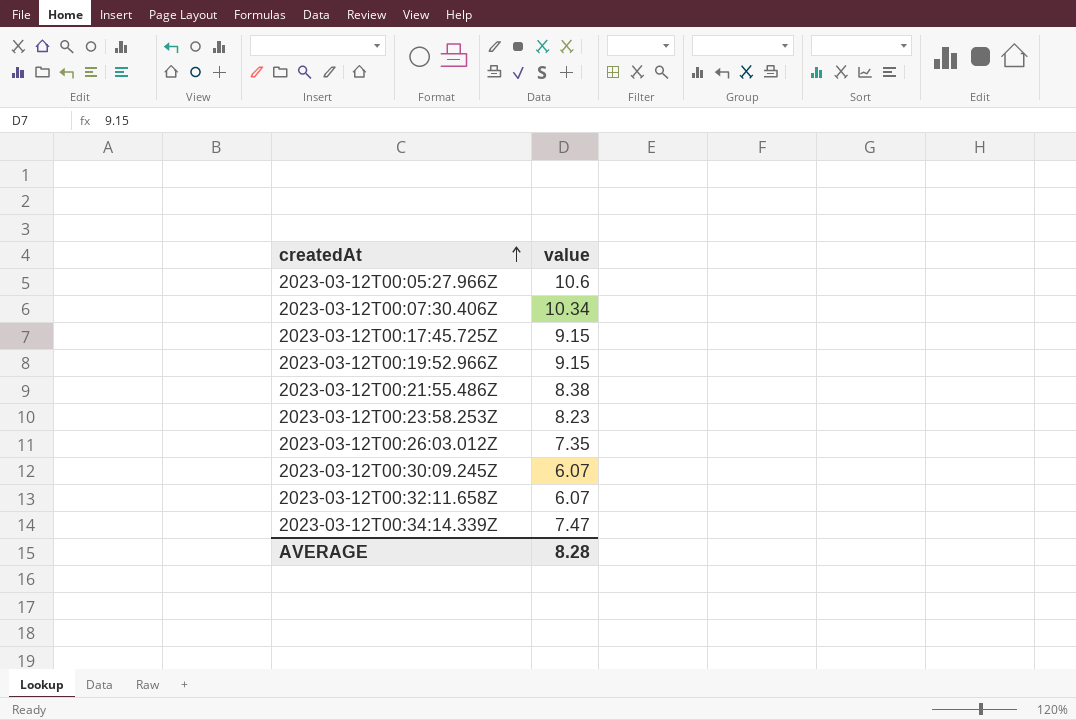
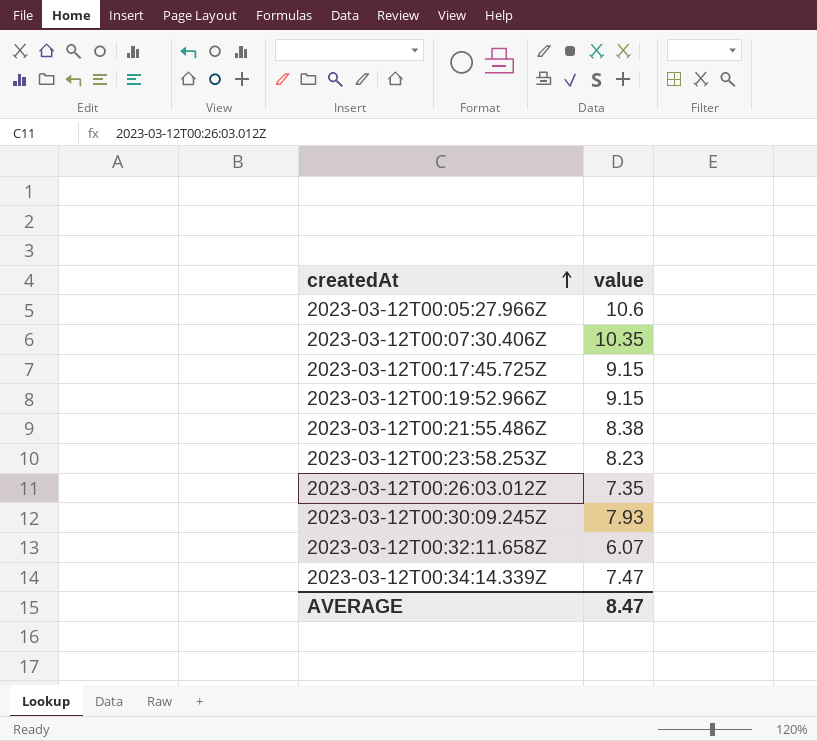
2023-03-12T00:07:30.406Z | value: 10.34 -> 10.35
2023-03-12T00:30:09.245Z | value: 6.07 -> 7.93
AVERAGE | value: 8.28 -> 8.47

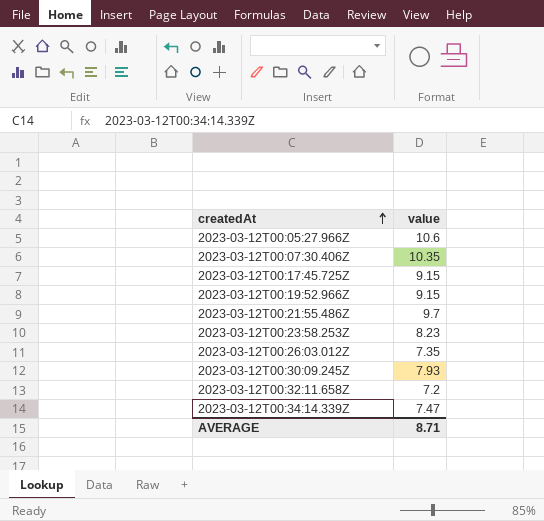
2023-03-12T00:21:55.486Z | value: 8.38 -> 9.7
2023-03-12T00:32:11.658Z | value: 6.07 -> 7.2
AVERAGE | value: 8.47 -> 8.71

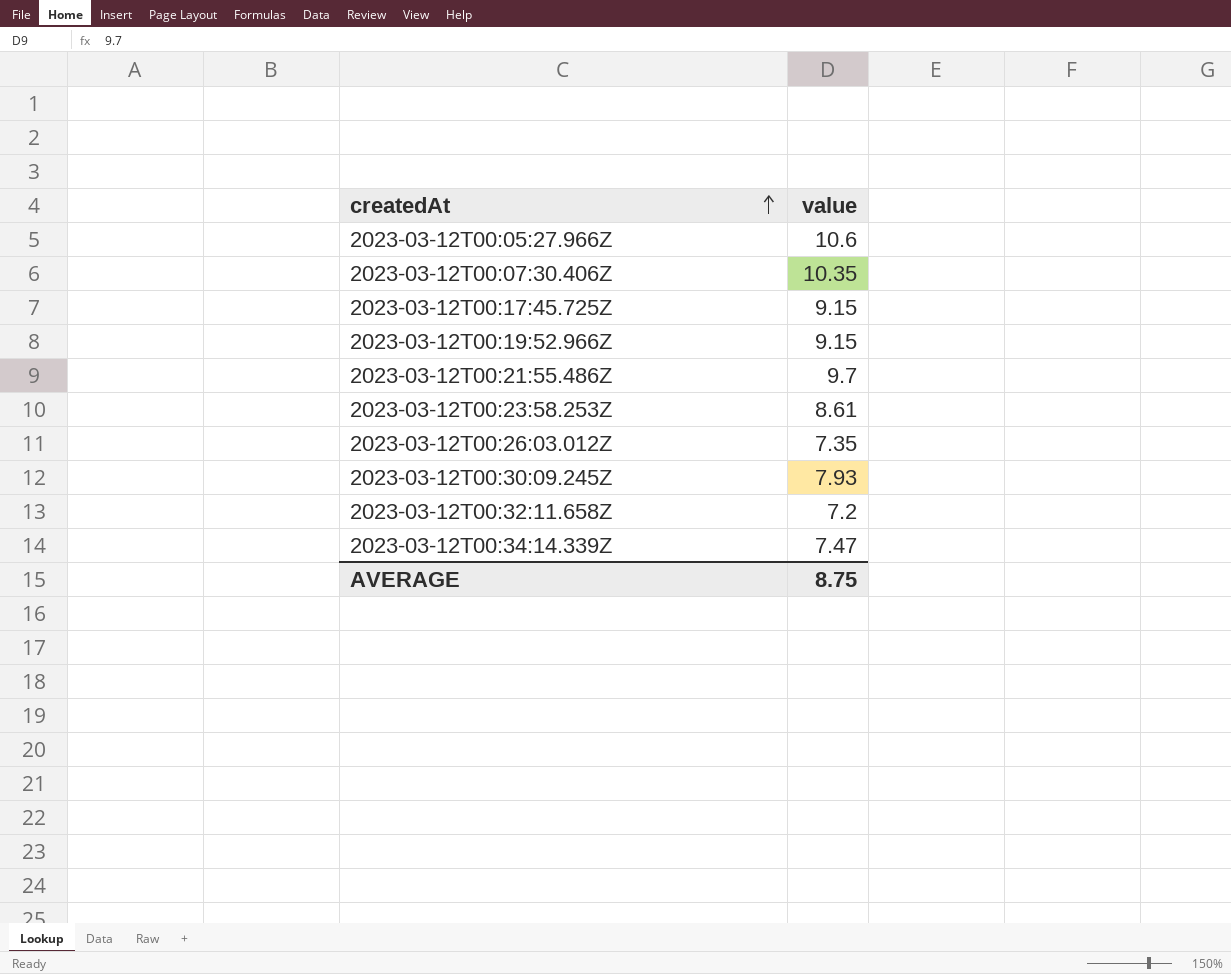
2023-03-12T00:23:58.253Z | value: 8.23 -> 8.61
AVERAGE | value: 8.71 -> 8.75

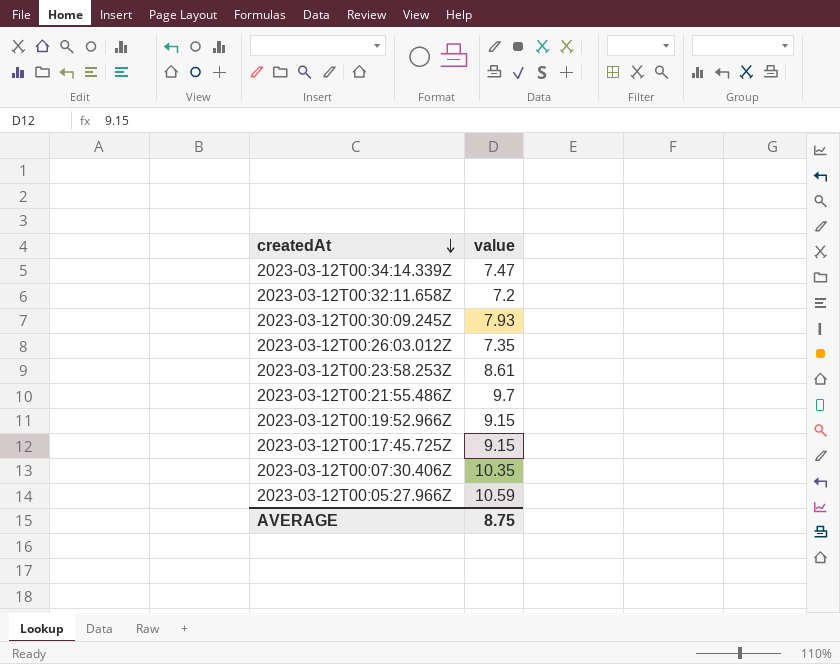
row order: createdAt ascending -> createdAt descending
2023-03-12T00:05:27.966Z | value: 10.6 -> 10.59

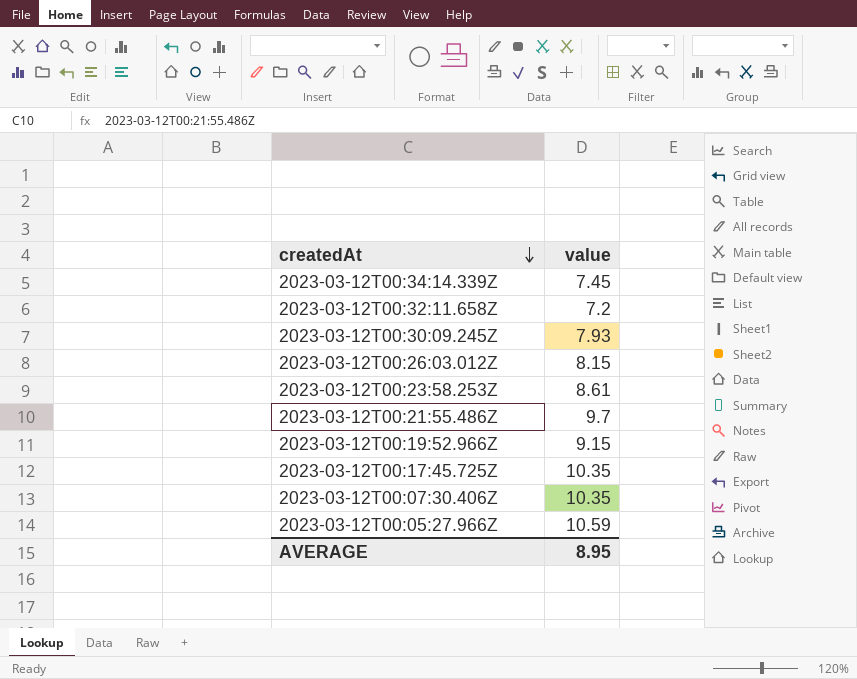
2023-03-12T00:34:14.339Z | value: 7.47 -> 7.45
2023-03-12T00:26:03.012Z | value: 7.35 -> 8.15
2023-03-12T00:17:45.725Z | value: 9.15 -> 10.35
AVERAGE | value: 8.75 -> 8.95

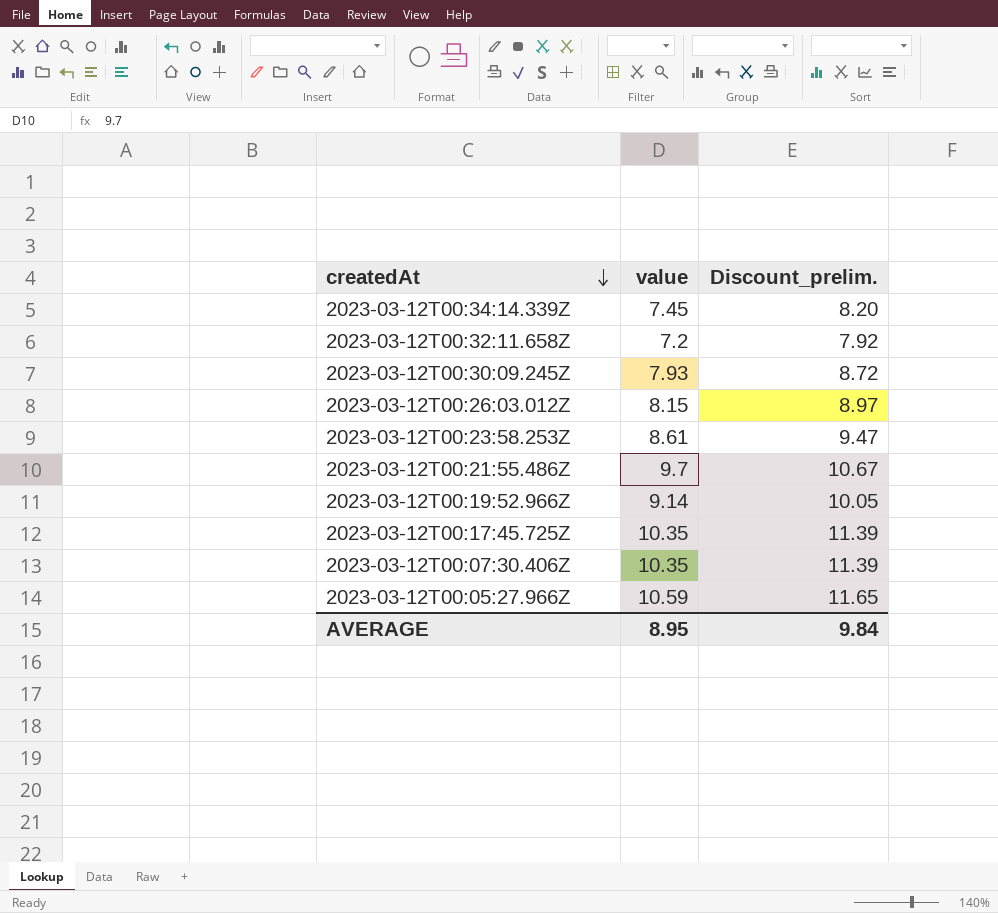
column Discount_prelim. | formula: none -> [value] * 1.1
2023-03-12T00:19:52.966Z | value: 9.15 -> 9.14

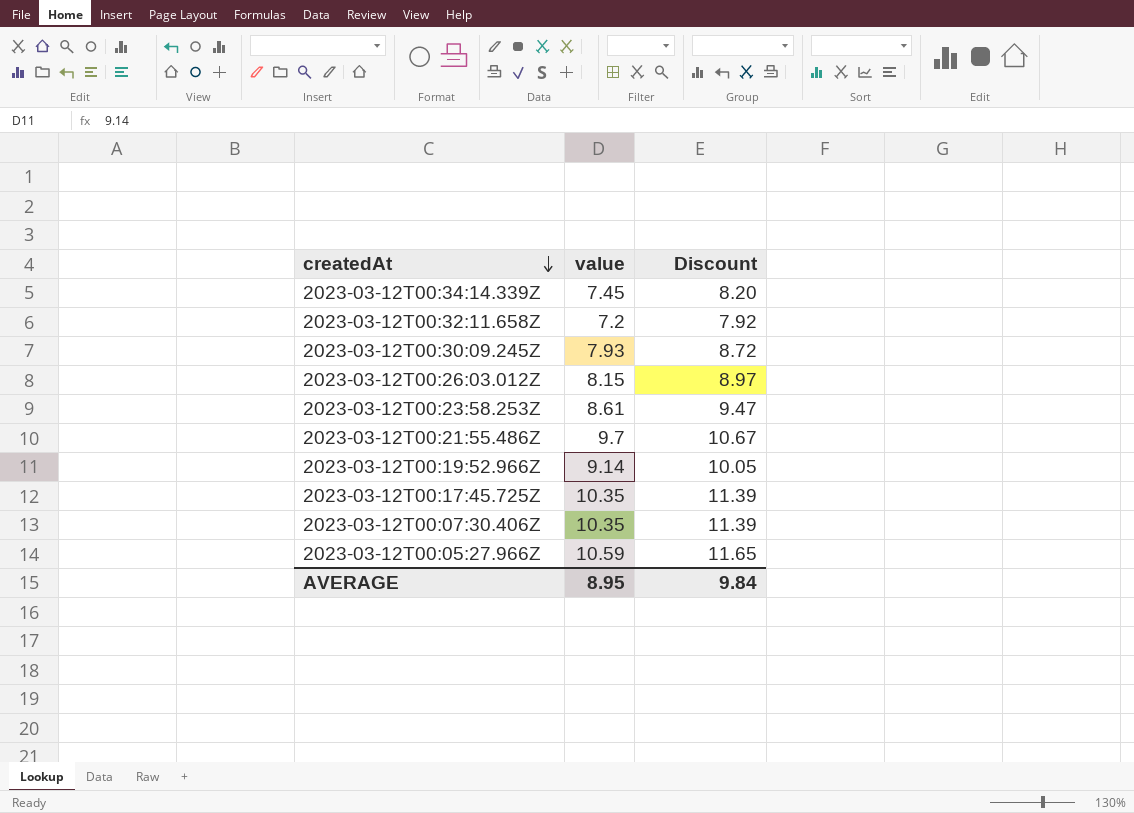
column name: Discount_prelim. -> Discount

